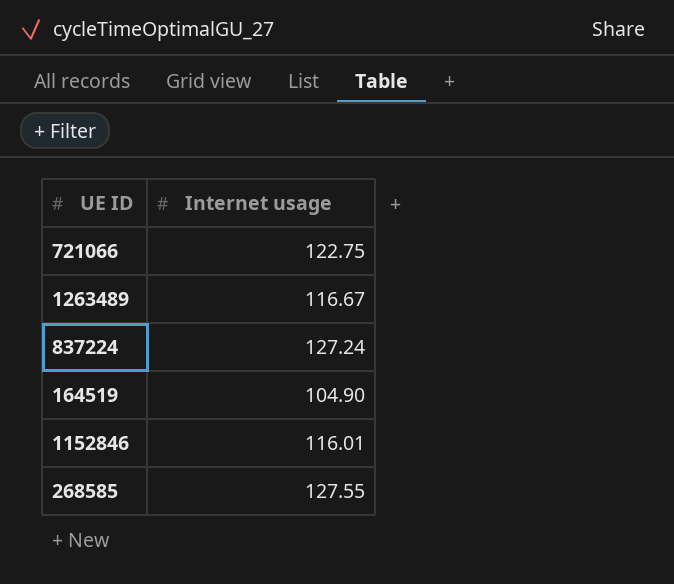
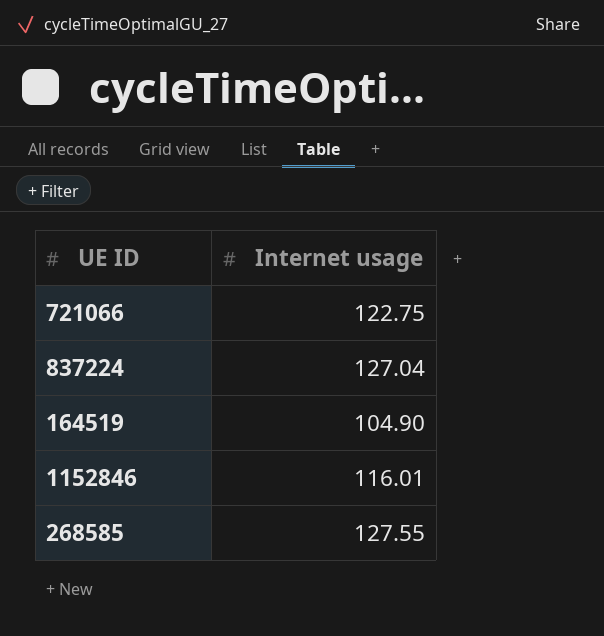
row 1263489: 116.67 -> none
837224 | Internet usage: 127.24 -> 127.04

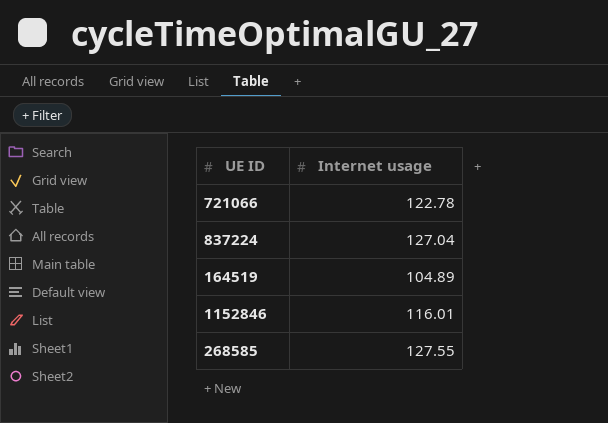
721066 | Internet usage: 122.75 -> 122.78
164519 | Internet usage: 104.90 -> 104.89

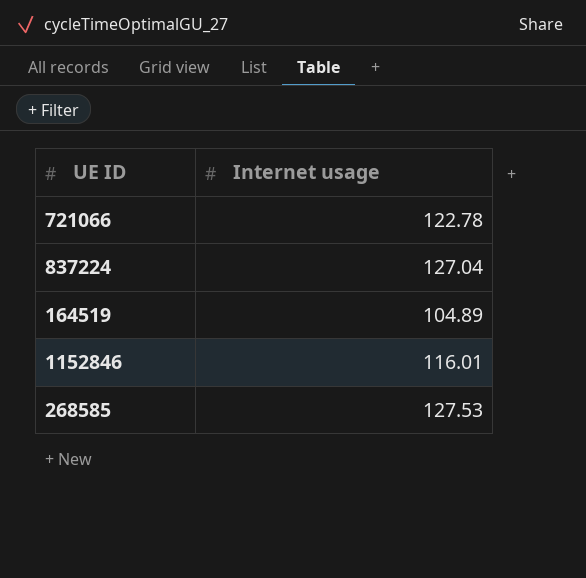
268585 | Internet usage: 127.55 -> 127.53

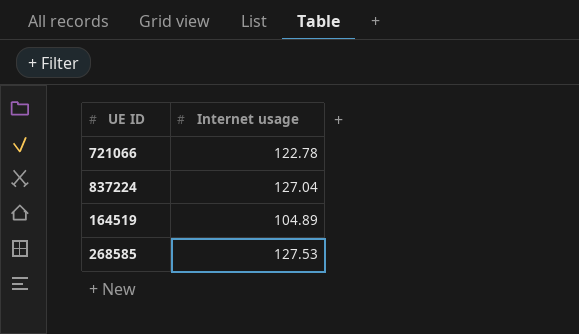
row 1152846: 116.01 -> none

